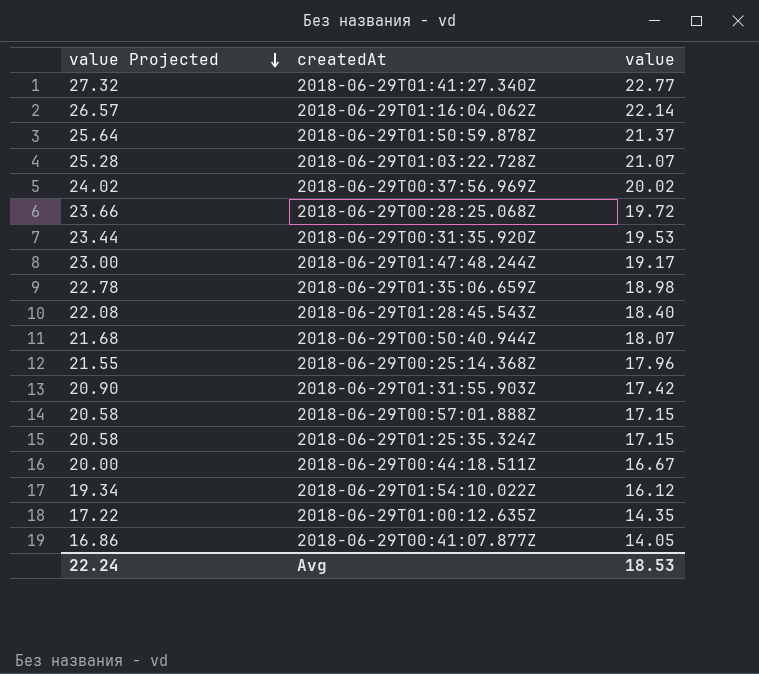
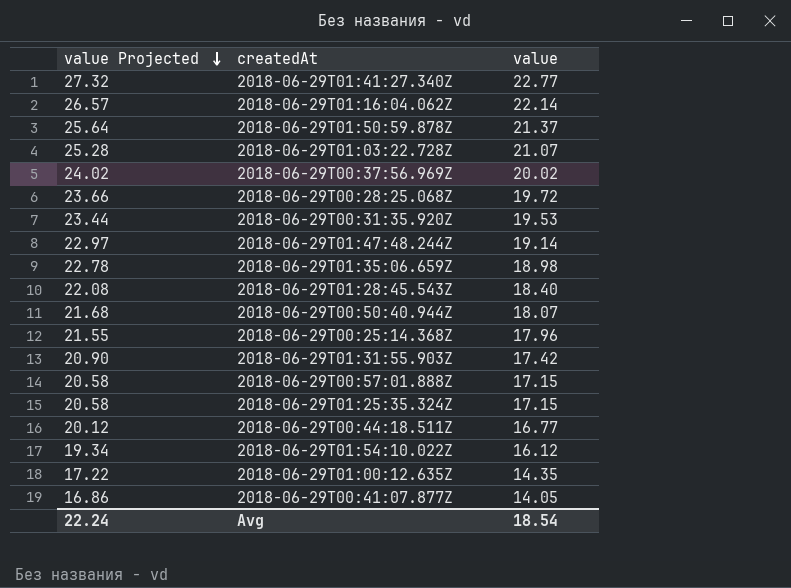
2018-06-29T01:47:48.244Z | value Projected: 23.00 -> 22.97
2018-06-29T01:47:48.244Z | value: 19.17 -> 19.14
2018-06-29T00:44:18.511Z | value Projected: 20.00 -> 20.12
2018-06-29T00:44:18.511Z | value: 16.67 -> 16.77
Avg | value: 18.53 -> 18.54

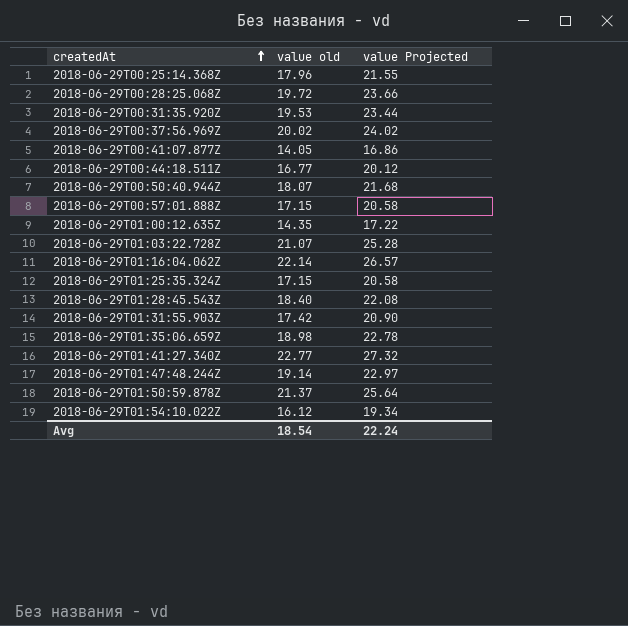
row order: value Projected descending -> createdAt ascending
column name: value -> value old
column value Projected | position: 1 -> 3

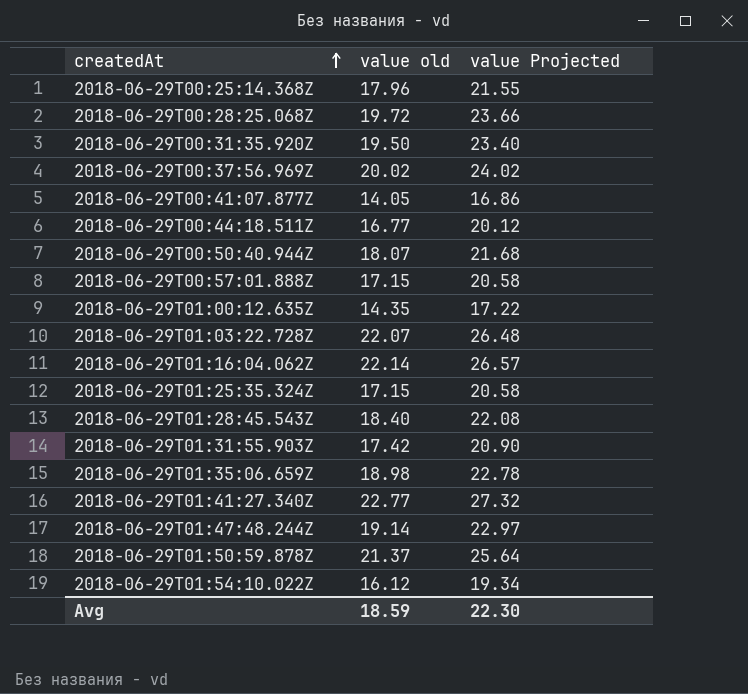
2018-06-29T00:31:35.920Z | value old: 19.53 -> 19.50
2018-06-29T00:31:35.920Z | value Projected: 23.44 -> 23.40
2018-06-29T01:03:22.728Z | value old: 21.07 -> 22.07
2018-06-29T01:03:22.728Z | value Projected: 25.28 -> 26.48
Avg | value old: 18.54 -> 18.59
Avg | value Projected: 22.24 -> 22.30

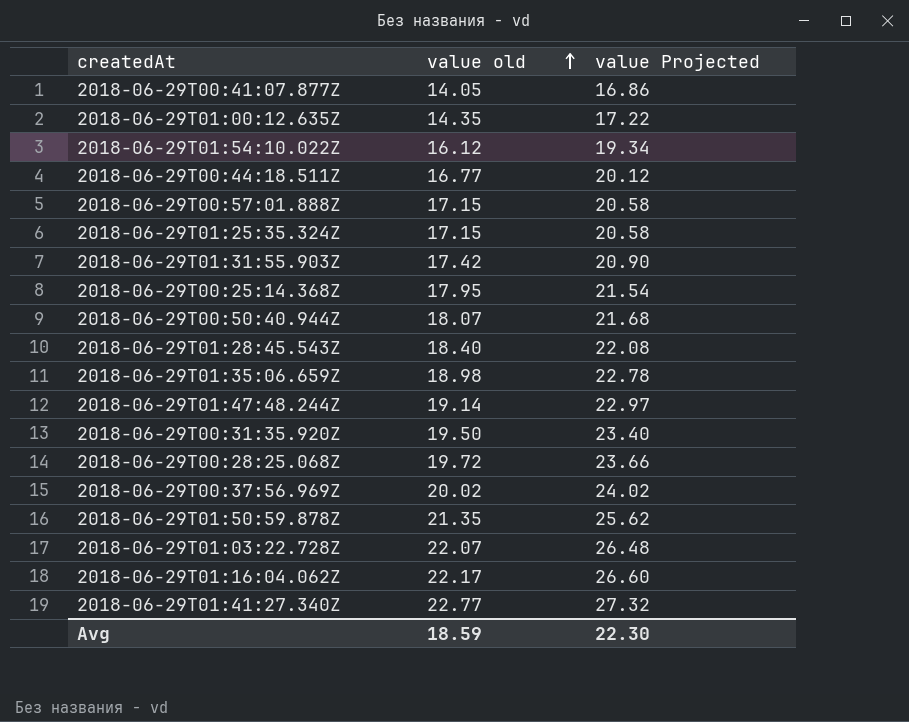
row order: createdAt ascending -> value old ascending
2018-06-29T00:25:14.368Z | value old: 17.96 -> 17.95
2018-06-29T00:25:14.368Z | value Projected: 21.55 -> 21.54
2018-06-29T01:50:59.878Z | value old: 21.37 -> 21.35
2018-06-29T01:50:59.878Z | value Projected: 25.64 -> 25.62
2018-06-29T01:16:04.062Z | value old: 22.14 -> 22.17
2018-06-29T01:16:04.062Z | value Projected: 26.57 -> 26.60

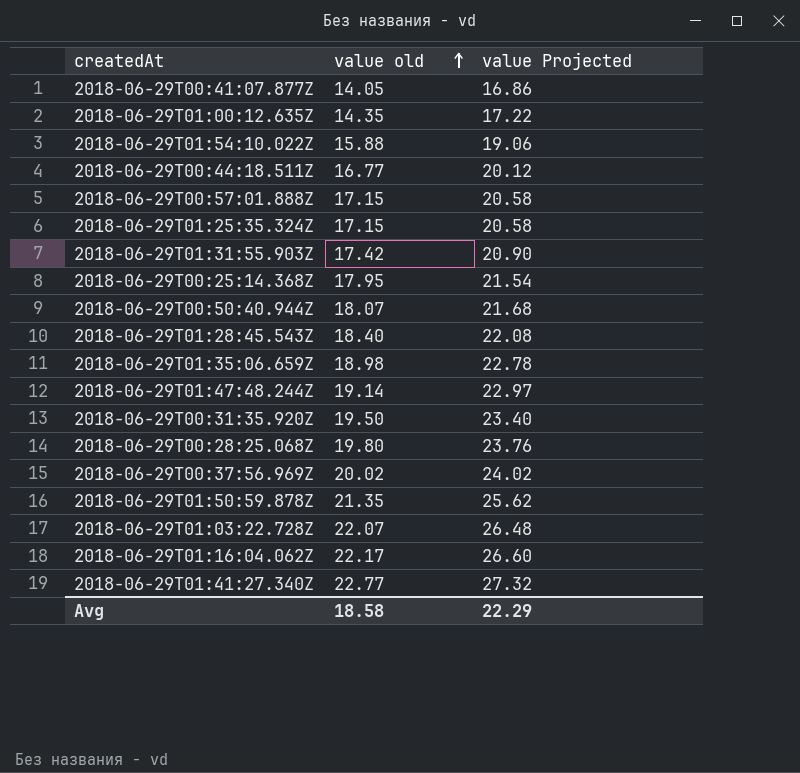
2018-06-29T01:54:10.022Z | value old: 16.12 -> 15.88
2018-06-29T01:54:10.022Z | value Projected: 19.34 -> 19.06
2018-06-29T00:28:25.068Z | value old: 19.72 -> 19.80
2018-06-29T00:28:25.068Z | value Projected: 23.66 -> 23.76
Avg | value old: 18.59 -> 18.58
Avg | value Projected: 22.30 -> 22.29

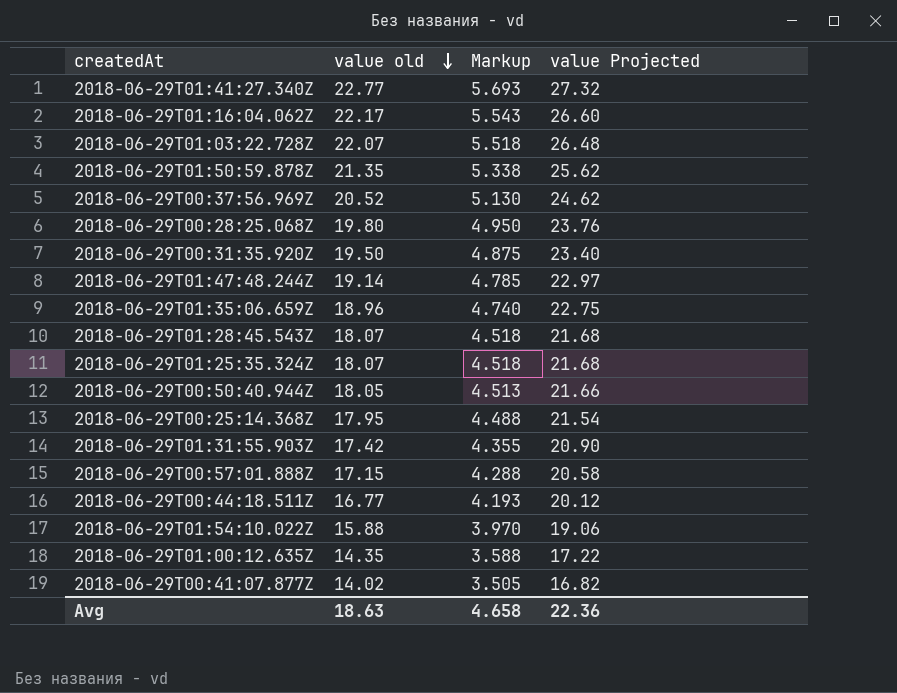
row order: value old ascending -> value old descending
column Markup | formula: none -> [value old] * 0.25
2018-06-29T00:37:56.969Z | value old: 20.02 -> 20.52
2018-06-29T00:37:56.969Z | value Projected: 24.02 -> 24.62
2018-06-29T01:35:06.659Z | value old: 18.98 -> 18.96
2018-06-29T01:35:06.659Z | value Projected: 22.78 -> 22.75
2018-06-29T01:28:45.543Z | value old: 18.40 -> 18.07
2018-06-29T01:28:45.543Z | value Projected: 22.08 -> 21.68
2018-06-29T01:25:35.324Z | value old: 17.15 -> 18.07
2018-06-29T01:25:35.324Z | value Projected: 20.58 -> 21.68
2018-06-29T00:50:40.944Z | value old: 18.07 -> 18.05
2018-06-29T00:50:40.944Z | value Projected: 21.68 -> 21.66
2018-06-29T00:41:07.877Z | value old: 14.05 -> 14.02
2018-06-29T00:41:07.877Z | value Projected: 16.86 -> 16.82
Avg | value old: 18.58 -> 18.63
Avg | value Projected: 22.29 -> 22.36

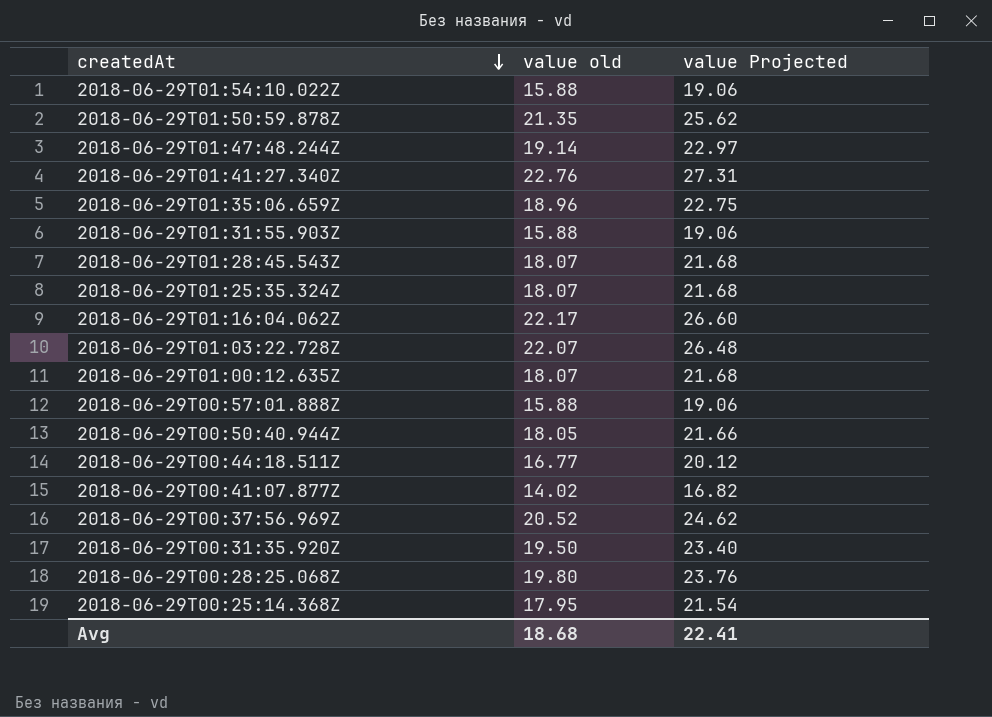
row order: value old descending -> createdAt descending
column Markup | formula: [value old] * 0.25 -> none
2018-06-29T01:41:27.340Z | value old: 22.77 -> 22.76
2018-06-29T01:41:27.340Z | value Projected: 27.32 -> 27.31
2018-06-29T01:31:55.903Z | value old: 17.42 -> 15.88
2018-06-29T01:31:55.903Z | value Projected: 20.90 -> 19.06
2018-06-29T01:00:12.635Z | value old: 14.35 -> 18.07
2018-06-29T01:00:12.635Z | value Projected: 17.22 -> 21.68
2018-06-29T00:57:01.888Z | value old: 17.15 -> 15.88
2018-06-29T00:57:01.888Z | value Projected: 20.58 -> 19.06
Avg | value old: 18.63 -> 18.68
Avg | value Projected: 22.36 -> 22.41

